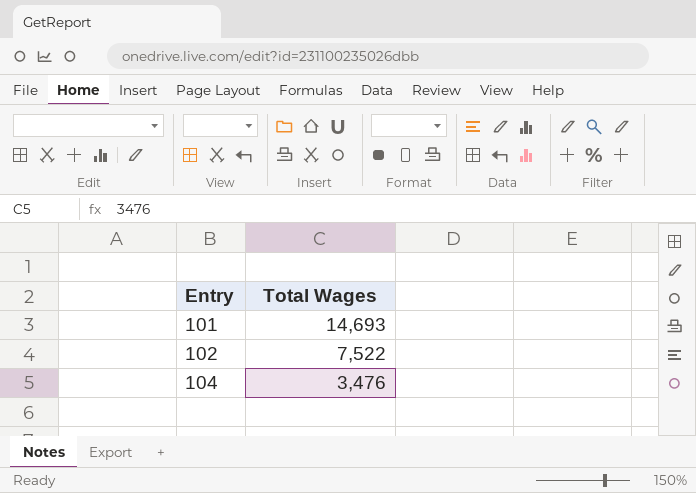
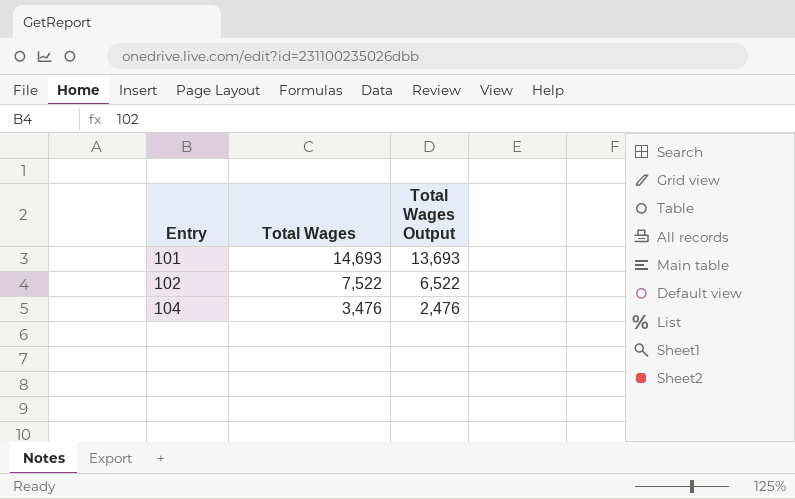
column Total Wages Output | formula: none -> [Total Wages] - 1000

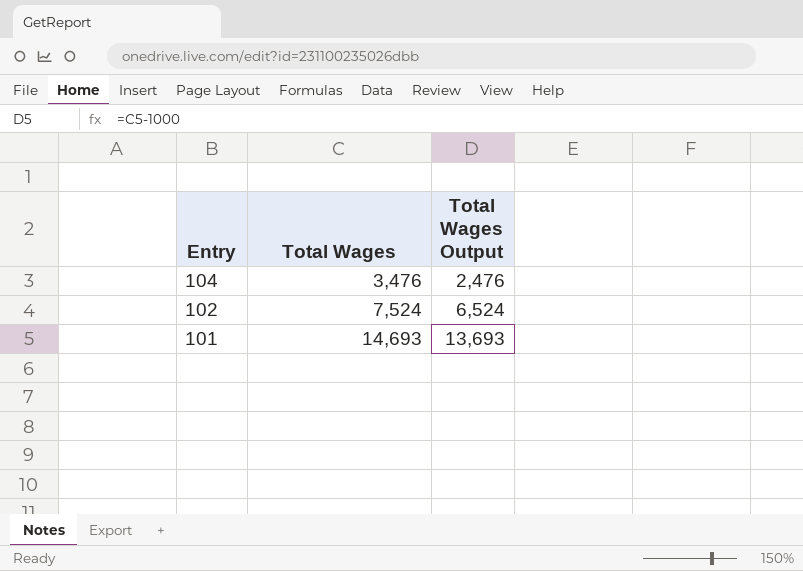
row order: Entry ascending -> Entry descending
102 | Total Wages: 7,522 -> 7,524
102 | Total Wages Output: 6,522 -> 6,524

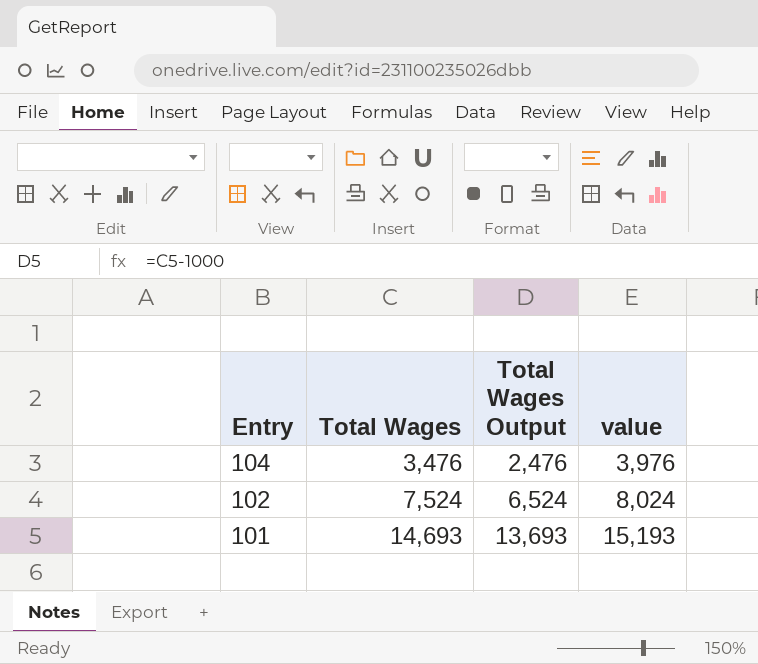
column value | formula: none -> [Total Wages] + 500

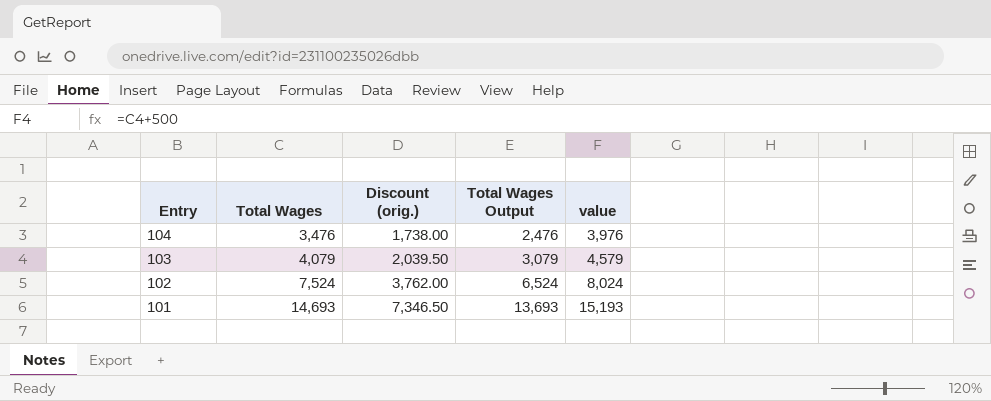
column Discount (orig.) | formula: none -> [Total Wages] * 0.5
row 103: none -> 4,079 | 2,039.50 | 3,079 | 4,579

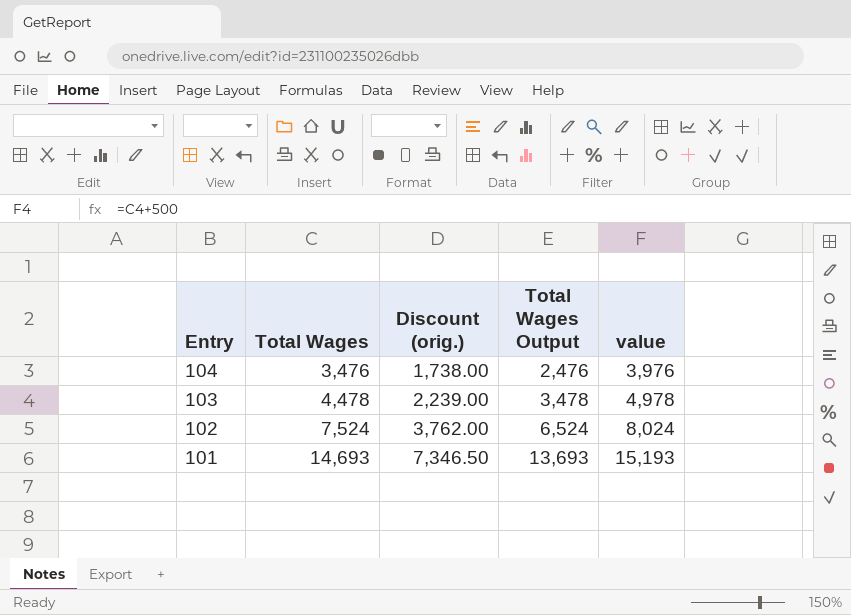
103 | Total Wages: 4,079 -> 4,478
103 | Discount (orig.): 2,039.50 -> 2,239.00
103 | Total Wages Output: 3,079 -> 3,478
103 | value: 4,579 -> 4,978

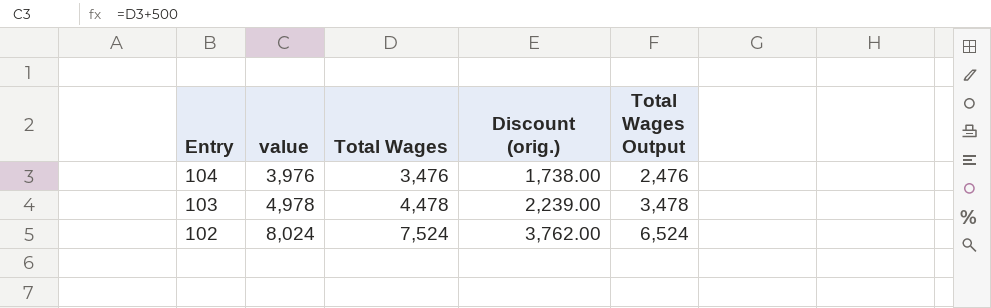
column value | position: 5 -> 2
row 101: 14,693 | 7,346.50 | 13,693 | 15,193 -> none

